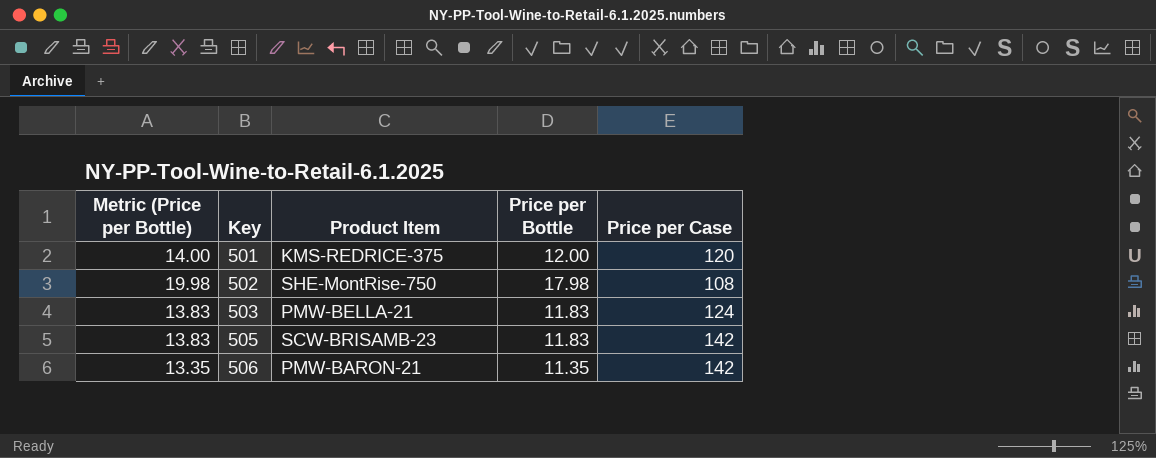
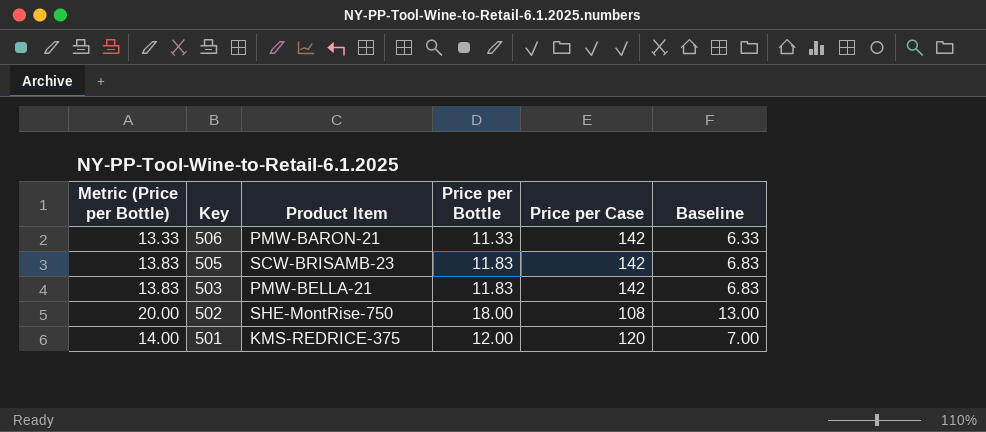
row order: Key ascending -> Key descending
column Baseline | formula: none -> [Price per Bottle] - 5
506 | Metric (Price per Bottle): 13.35 -> 13.33
506 | Price per Bottle: 11.35 -> 11.33
503 | Price per Case: 124 -> 142
502 | Metric (Price per Bottle): 19.98 -> 20.00
502 | Price per Bottle: 17.98 -> 18.00

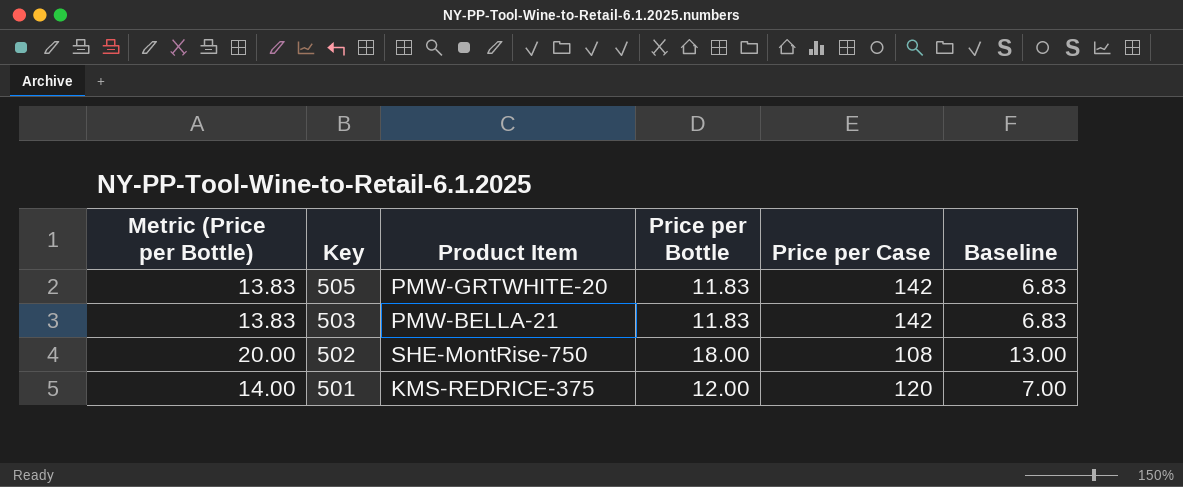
row 506: 13.33 | PMW-BARON-21 | 11.33 | 142 | 6.33 -> none
505 | Product Item: SCW-BRISAMB-23 -> PMW-GRTWHITE-20

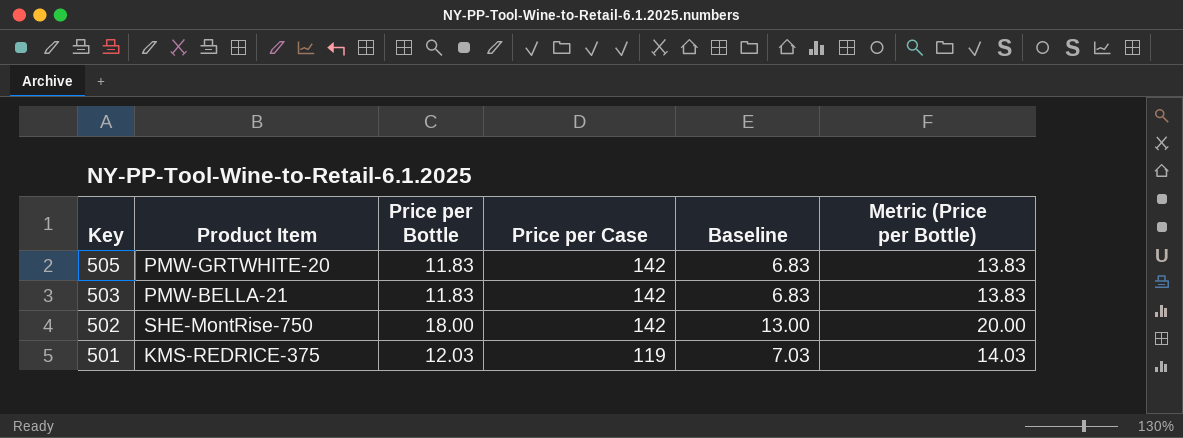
column Metric (Price per Bottle) | position: 1 -> 6
502 | Price per Case: 108 -> 142
501 | Price per Bottle: 12.00 -> 12.03
501 | Price per Case: 120 -> 119
501 | Baseline: 7.00 -> 7.03
501 | Metric (Price per Bottle): 14.00 -> 14.03

